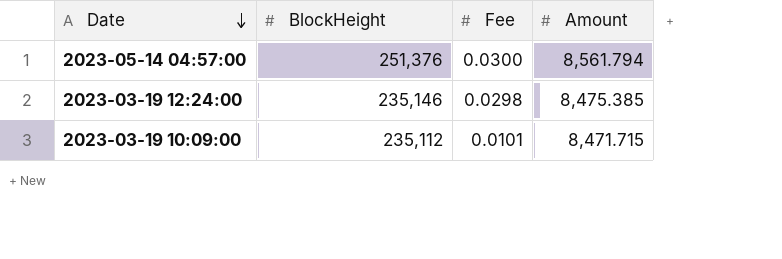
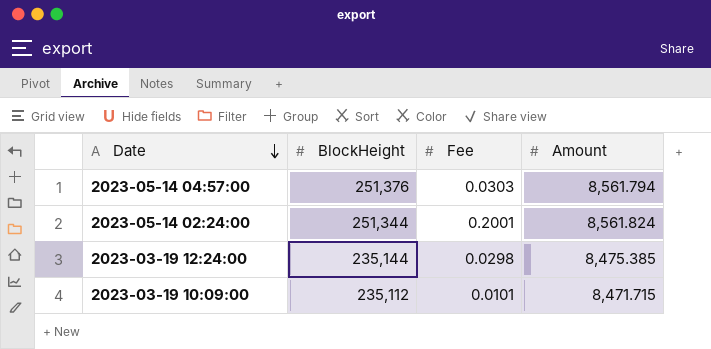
2023-05-14 04:57:00 | Fee: 0.0300 -> 0.0303
row 2023-05-14 02:24:00: none -> 251,344 | 0.2001 | 8,561.824
2023-03-19 12:24:00 | BlockHeight: 235,146 -> 235,144

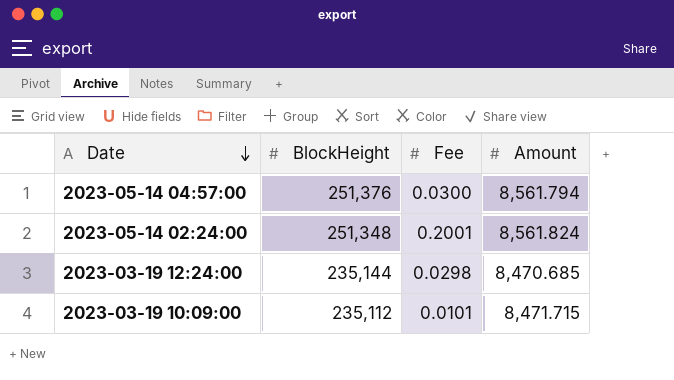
2023-05-14 04:57:00 | Fee: 0.0303 -> 0.0300
2023-05-14 02:24:00 | BlockHeight: 251,344 -> 251,348
2023-03-19 12:24:00 | Amount: 8,475.385 -> 8,470.685

